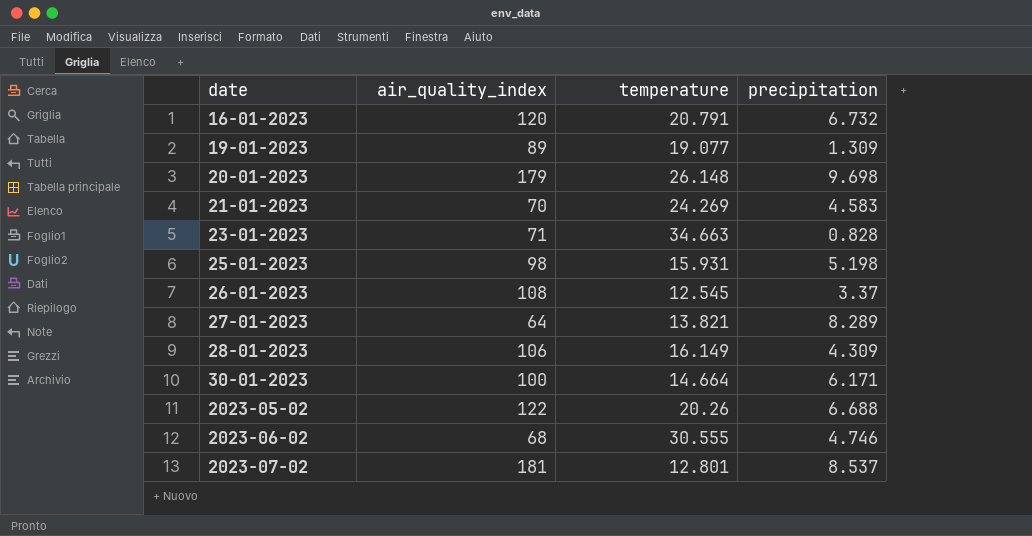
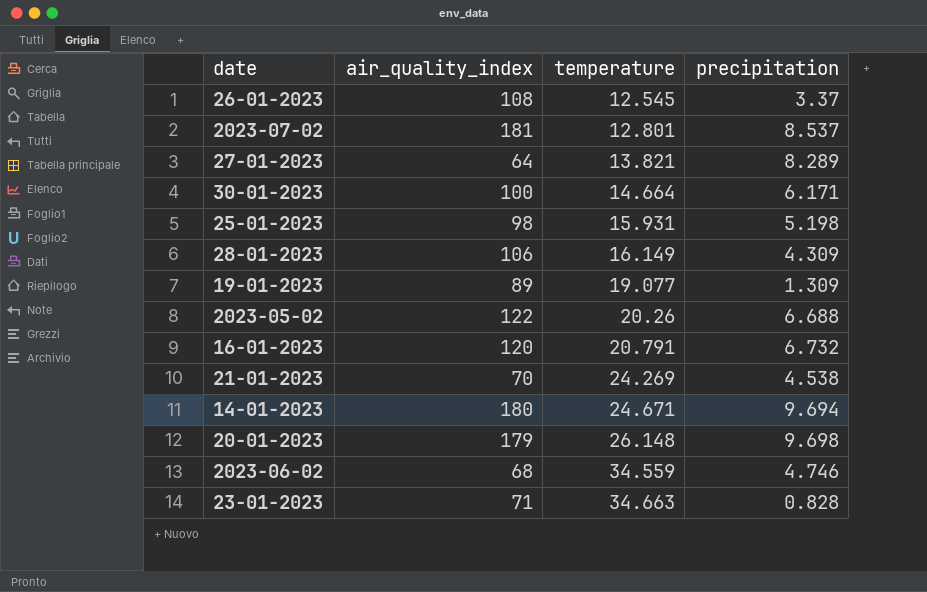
row order: date ascending -> temperature ascending
21-01-2023 | precipitation: 4.583 -> 4.538
row 14-01-2023: none -> 180 | 24.671 | 9.694
2023-06-02 | temperature: 30.555 -> 34.559

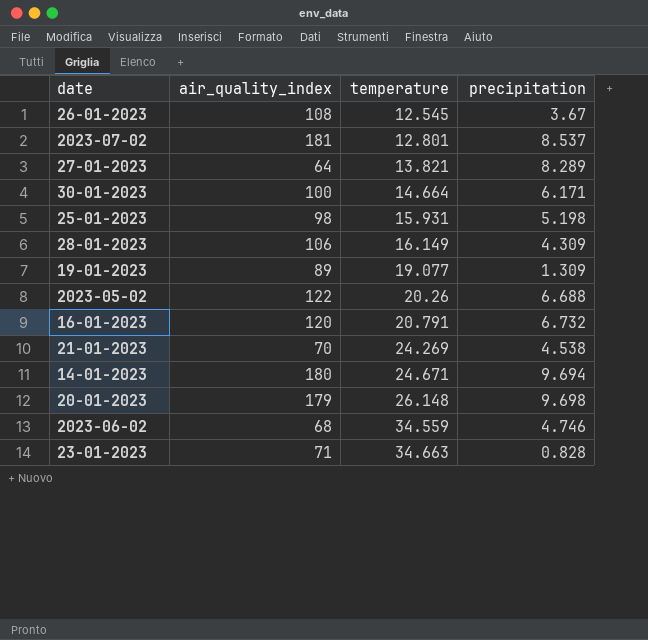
26-01-2023 | precipitation: 3.37 -> 3.67

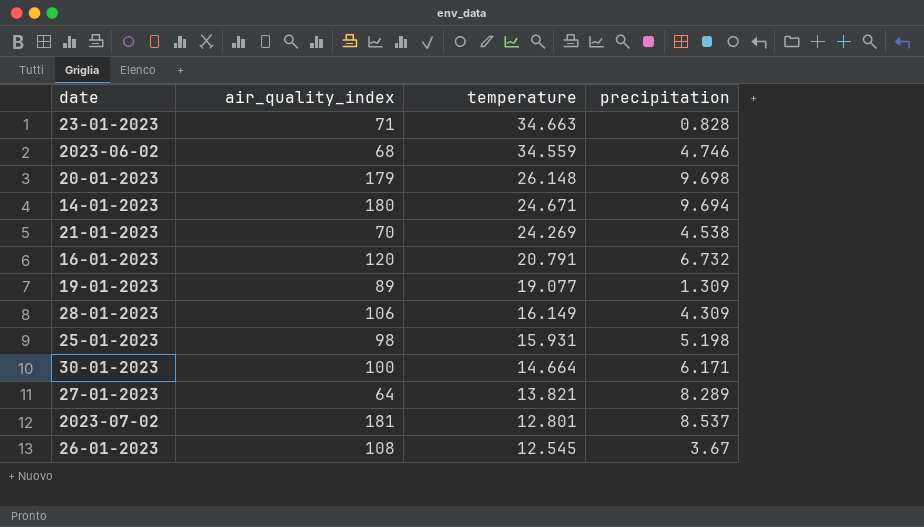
row order: temperature ascending -> temperature descending
row 2023-05-02: 122 | 20.26 | 6.688 -> none

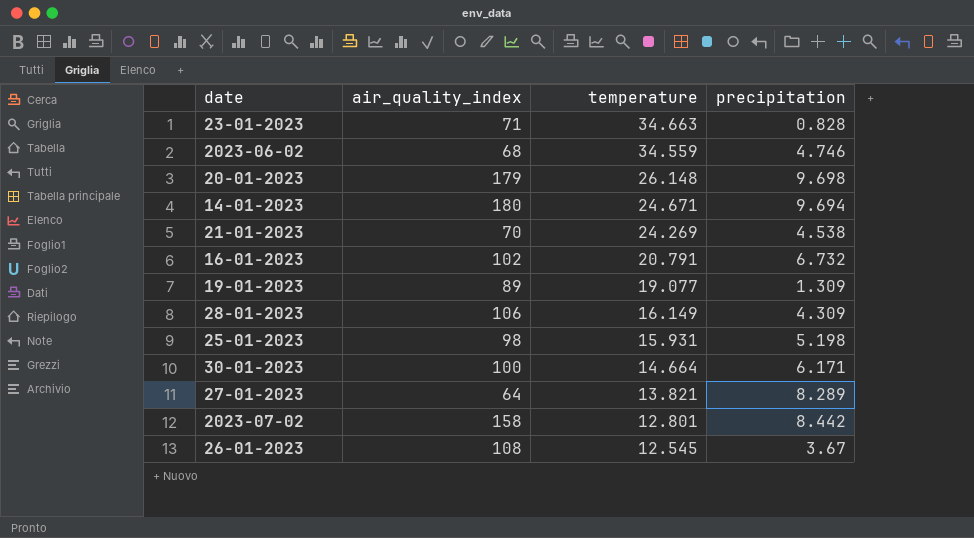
16-01-2023 | air_quality_index: 120 -> 102
2023-07-02 | air_quality_index: 181 -> 158
2023-07-02 | precipitation: 8.537 -> 8.442

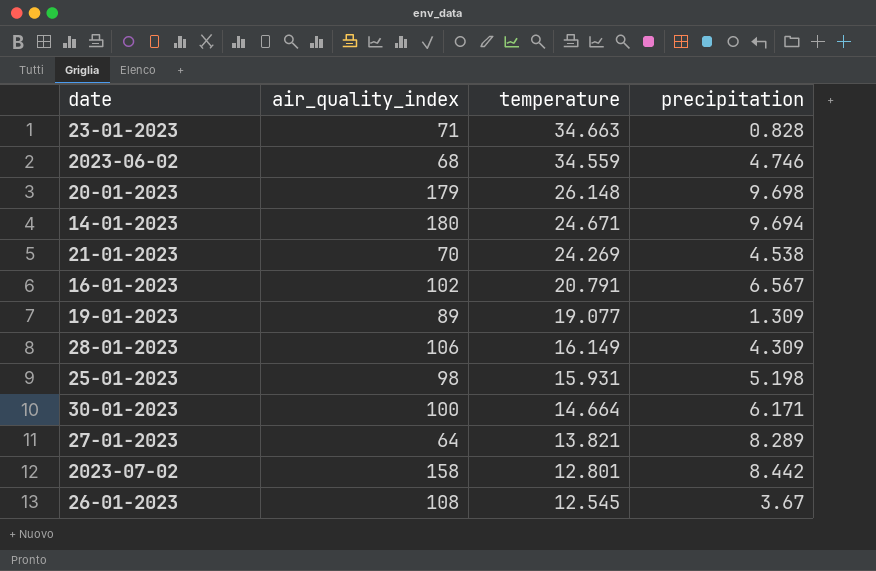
16-01-2023 | precipitation: 6.732 -> 6.567

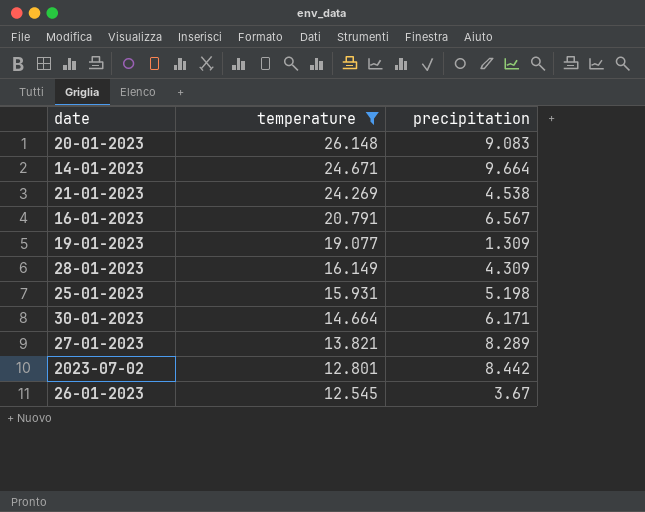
filter: none -> temperature <= 26.148
column air_quality_index | position: 2 -> none
20-01-2023 | precipitation: 9.698 -> 9.083
14-01-2023 | precipitation: 9.694 -> 9.664

